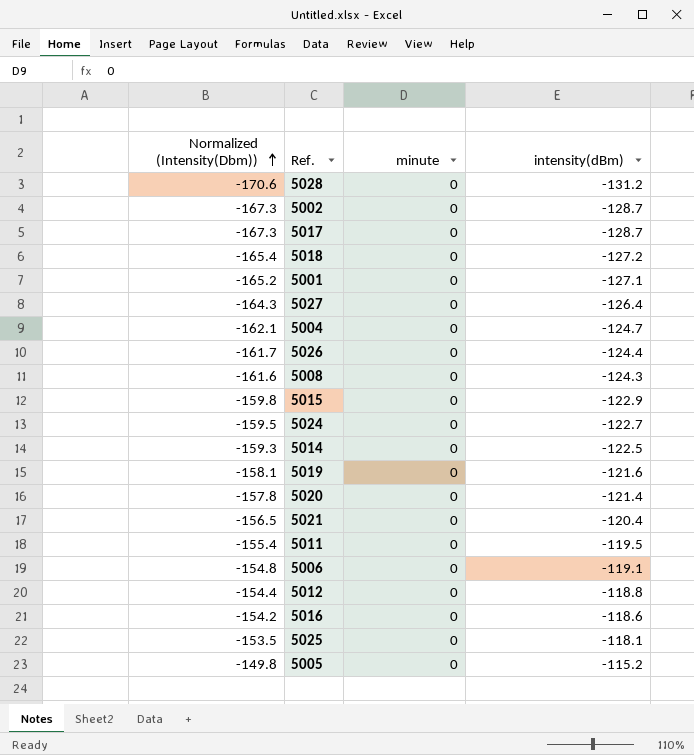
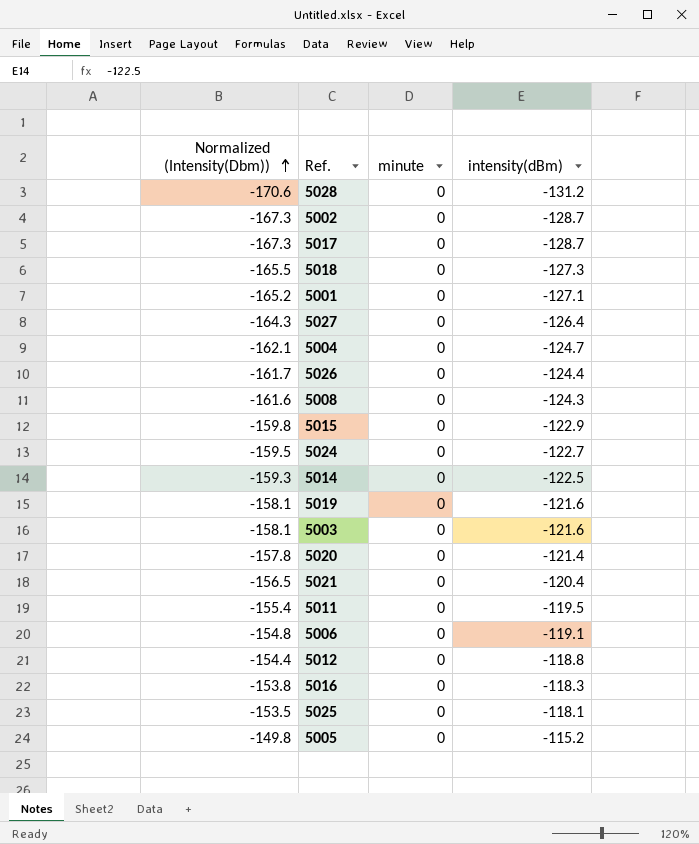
5018 | Normalized (Intensity(Dbm)): -165.4 -> -165.5
5018 | intensity(dBm): -127.2 -> -127.3
row 5003: none -> -158.1 | 0 | -121.6
5016 | Normalized (Intensity(Dbm)): -154.2 -> -153.8
5016 | intensity(dBm): -118.6 -> -118.3

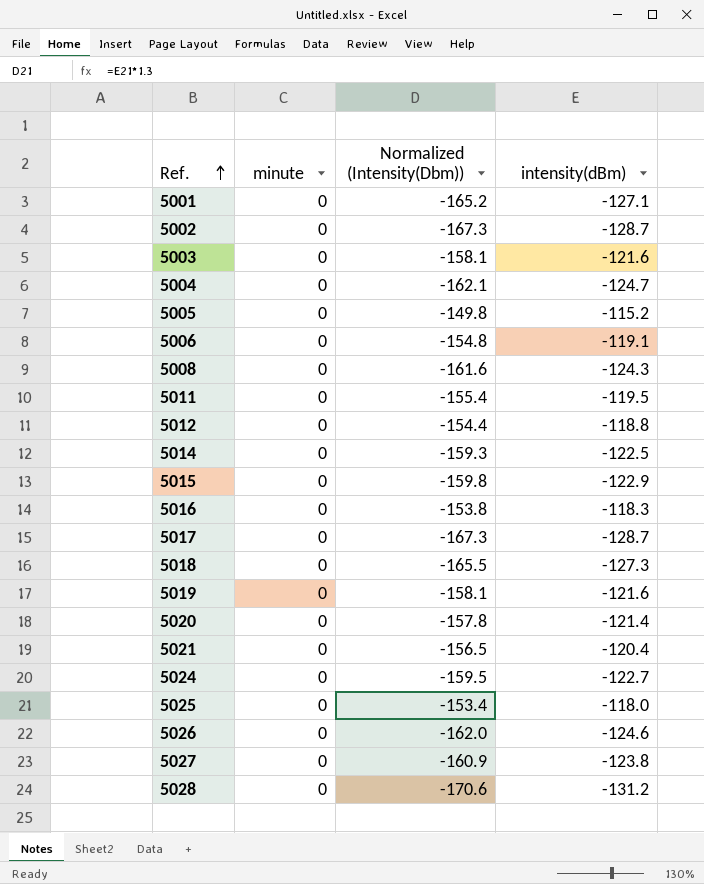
row order: Normalized (Intensity(Dbm)) ascending -> Ref. ascending
column Normalized (Intensity(Dbm)) | position: 1 -> 3
5025 | Normalized (Intensity(Dbm)): -153.5 -> -153.4
5025 | intensity(dBm): -118.1 -> -118.0
5026 | Normalized (Intensity(Dbm)): -161.7 -> -162.0
5026 | intensity(dBm): -124.4 -> -124.6
5027 | Normalized (Intensity(Dbm)): -164.3 -> -160.9
5027 | intensity(dBm): -126.4 -> -123.8

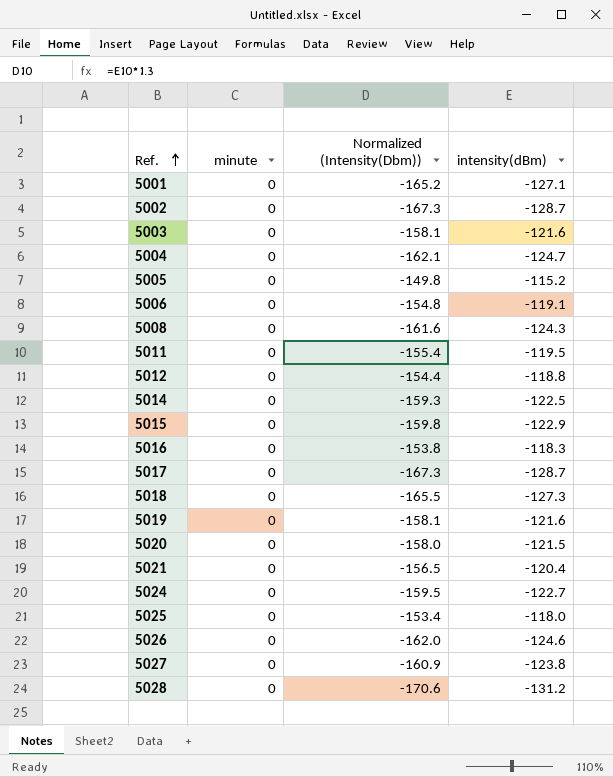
5020 | Normalized (Intensity(Dbm)): -157.8 -> -158.0
5020 | intensity(dBm): -121.4 -> -121.5

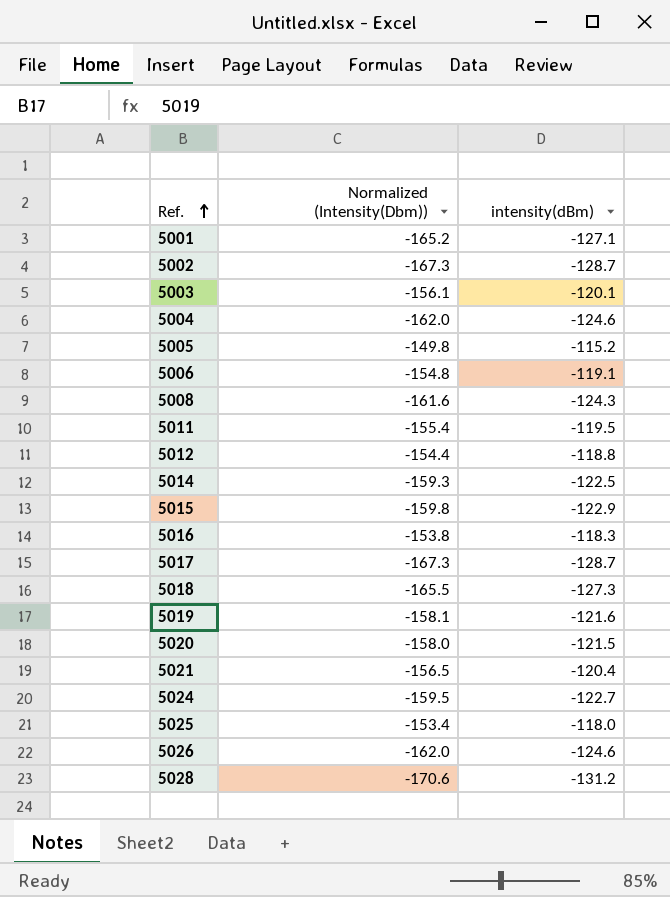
column minute | position: 2 -> none
row 5027: 0 | -160.9 | -123.8 -> none
5003 | Normalized (Intensity(Dbm)): -158.1 -> -156.1
5003 | intensity(dBm): -121.6 -> -120.1
5004 | Normalized (Intensity(Dbm)): -162.1 -> -162.0
5004 | intensity(dBm): -124.7 -> -124.6

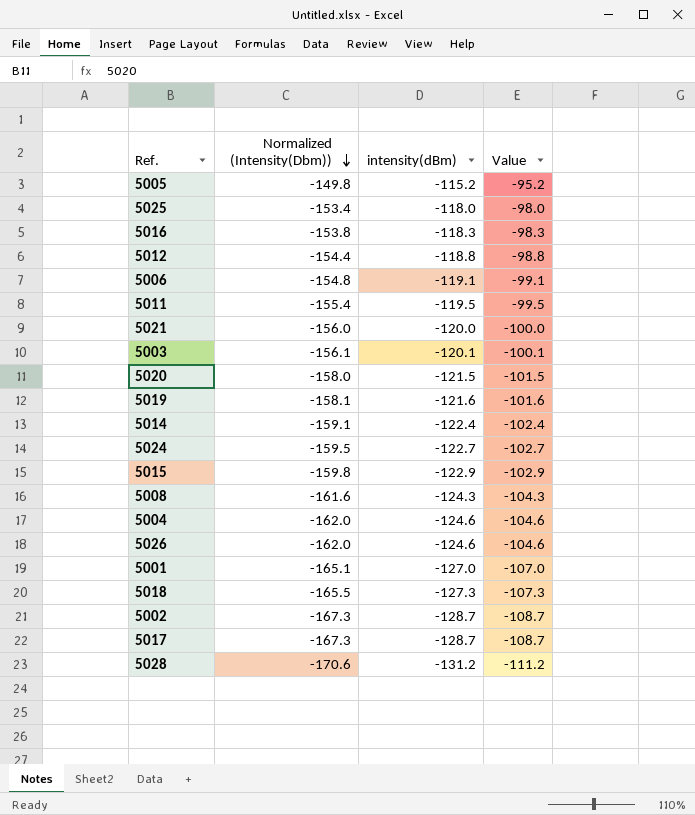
row order: Ref. ascending -> Normalized (Intensity(Dbm)) descending
column Value | formula: none -> [intensity(dBm)] + 20
5021 | Normalized (Intensity(Dbm)): -156.5 -> -156.0
5021 | intensity(dBm): -120.4 -> -120.0
5014 | Normalized (Intensity(Dbm)): -159.3 -> -159.1
5014 | intensity(dBm): -122.5 -> -122.4
5001 | Normalized (Intensity(Dbm)): -165.2 -> -165.1
5001 | intensity(dBm): -127.1 -> -127.0

